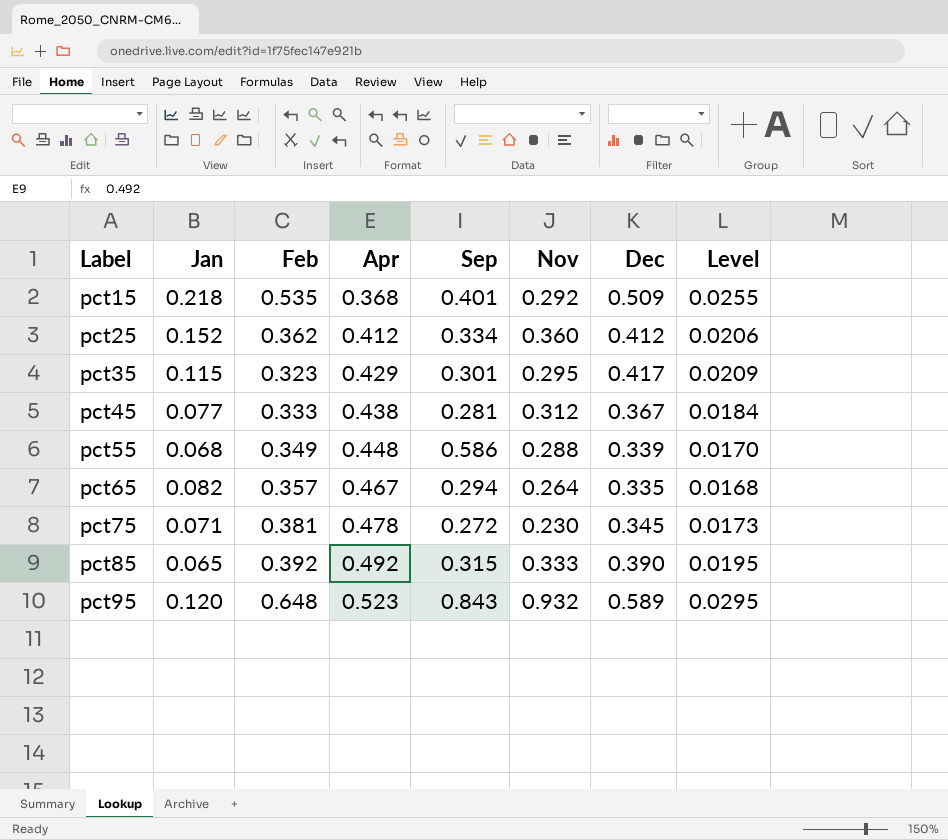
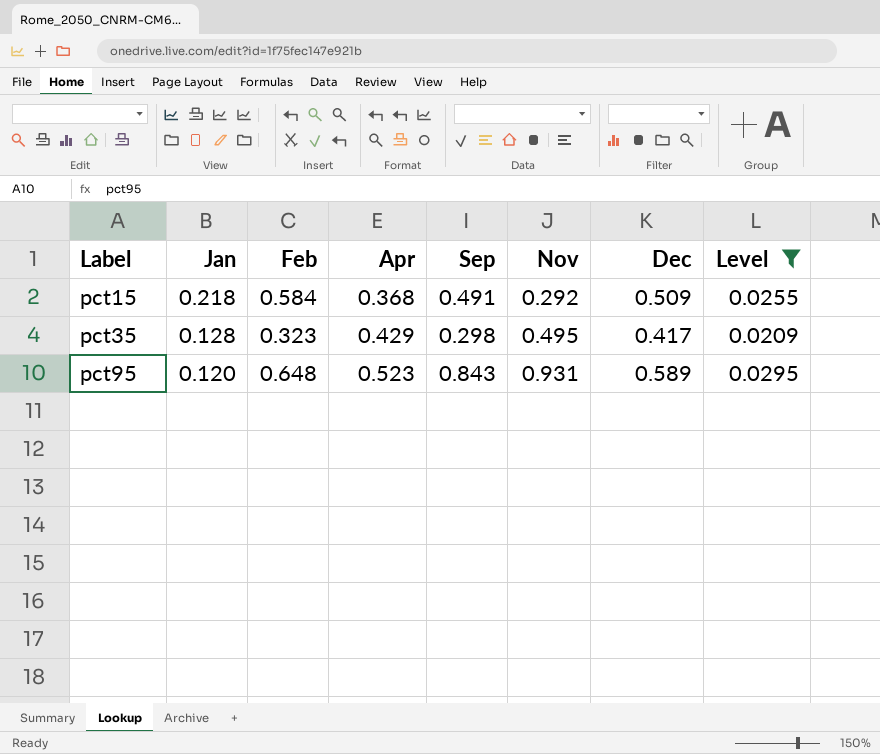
filter: none -> Level >= 0.0209
pct15 | Feb: 0.535 -> 0.584
pct15 | Sep: 0.401 -> 0.491
pct35 | Jan: 0.115 -> 0.128
pct35 | Sep: 0.301 -> 0.298
pct35 | Nov: 0.295 -> 0.495
pct95 | Nov: 0.932 -> 0.931

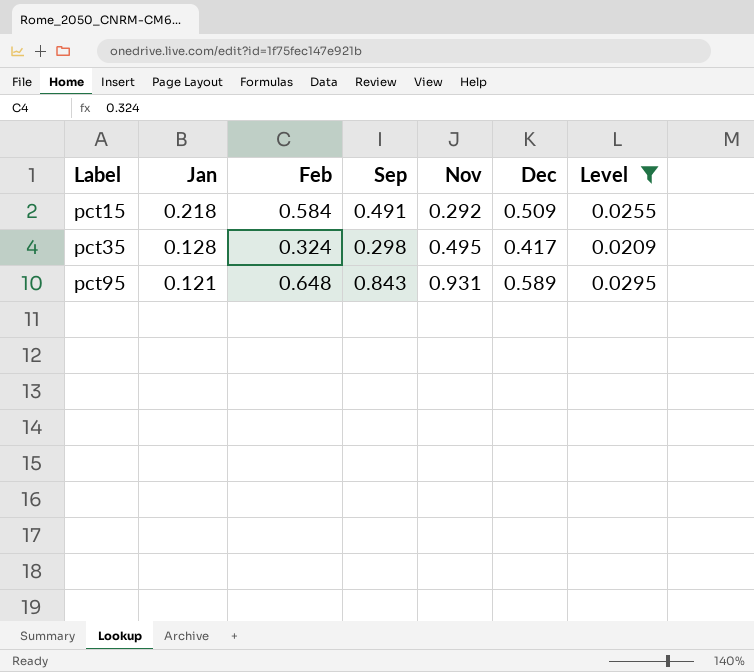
column Apr | position: 4 -> none
pct35 | Feb: 0.323 -> 0.324
pct95 | Jan: 0.120 -> 0.121

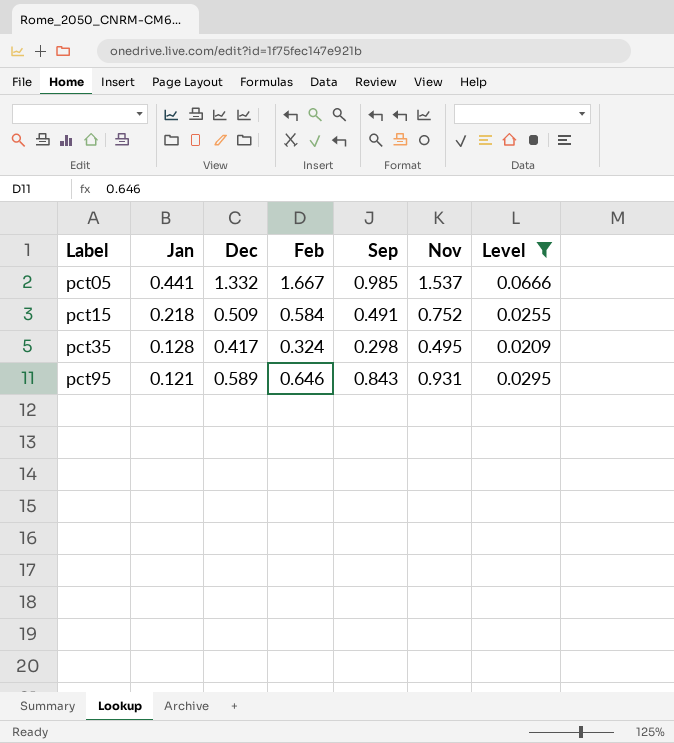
column Dec | position: 6 -> 3
row pct05: none -> 0.441 | 1.332 | 1.667 | 0.985 | 1.537 | 0.0666
pct15 | Nov: 0.292 -> 0.752
pct95 | Feb: 0.648 -> 0.646

